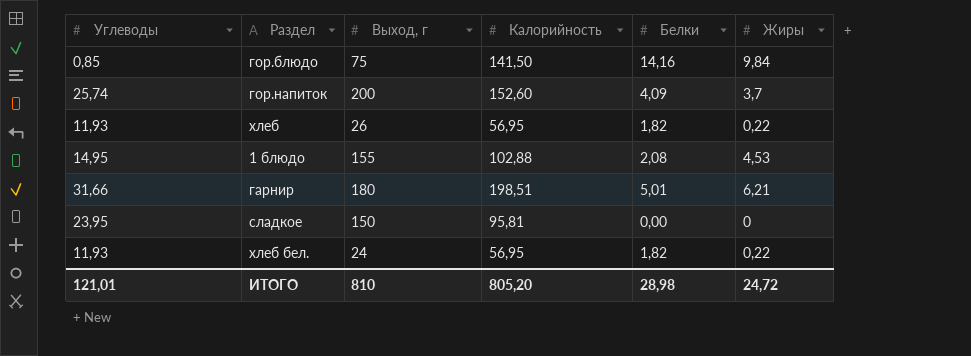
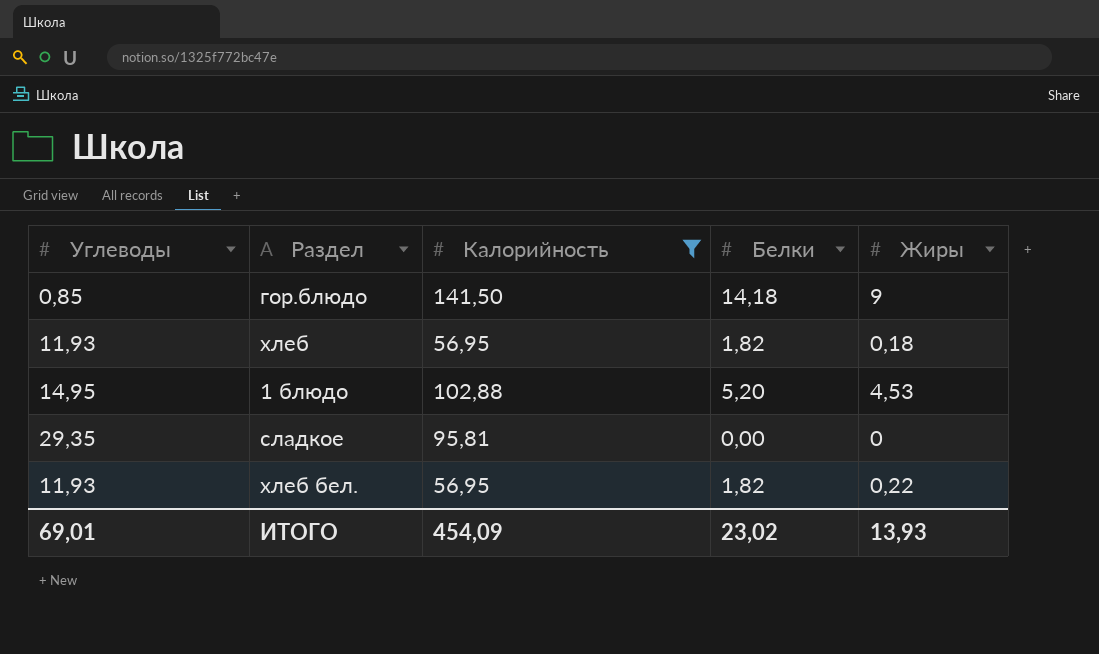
filter: none -> Калорийность <= 141,50
column Выход, г | position: 3 -> none
гор.блюдо | Белки: 14,16 -> 14,18
гор.блюдо | Жиры: 9,84 -> 9
хлеб | Жиры: 0,22 -> 0,18
1 блюдо | Белки: 2,08 -> 5,20
сладкое | Углеводы: 23,95 -> 29,35
ИТОГО | Углеводы: 121,01 -> 69,01
ИТОГО | Калорийность: 805,20 -> 454,09
ИТОГО | Белки: 28,98 -> 23,02
ИТОГО | Жиры: 24,72 -> 13,93

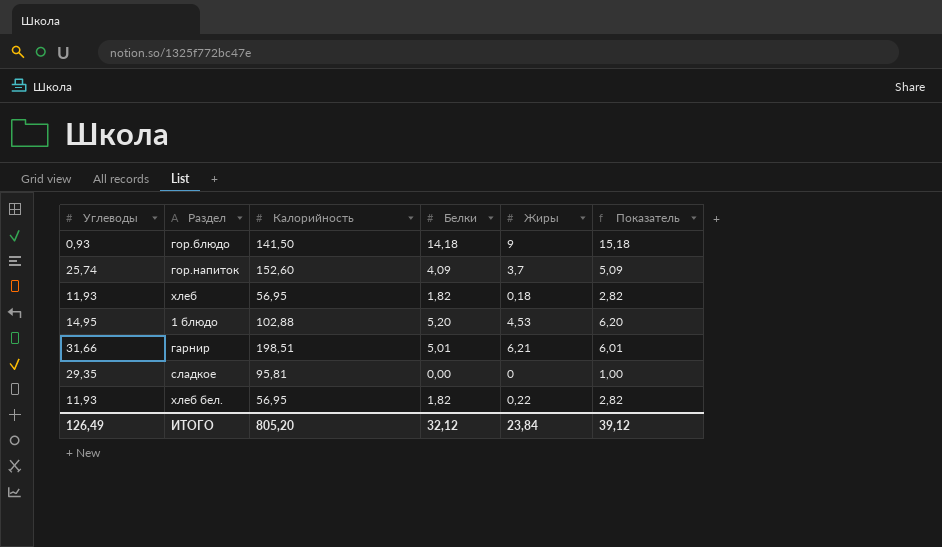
filter: Калорийность <= 141,50 -> none
column Показатель | formula: none -> [Белки] + 1
гор.блюдо | Углеводы: 0,85 -> 0,93
ИТОГО | Углеводы: 69,01 -> 126,49
ИТОГО | Калорийность: 454,09 -> 805,20
ИТОГО | Белки: 23,02 -> 32,12
ИТОГО | Жиры: 13,93 -> 23,84

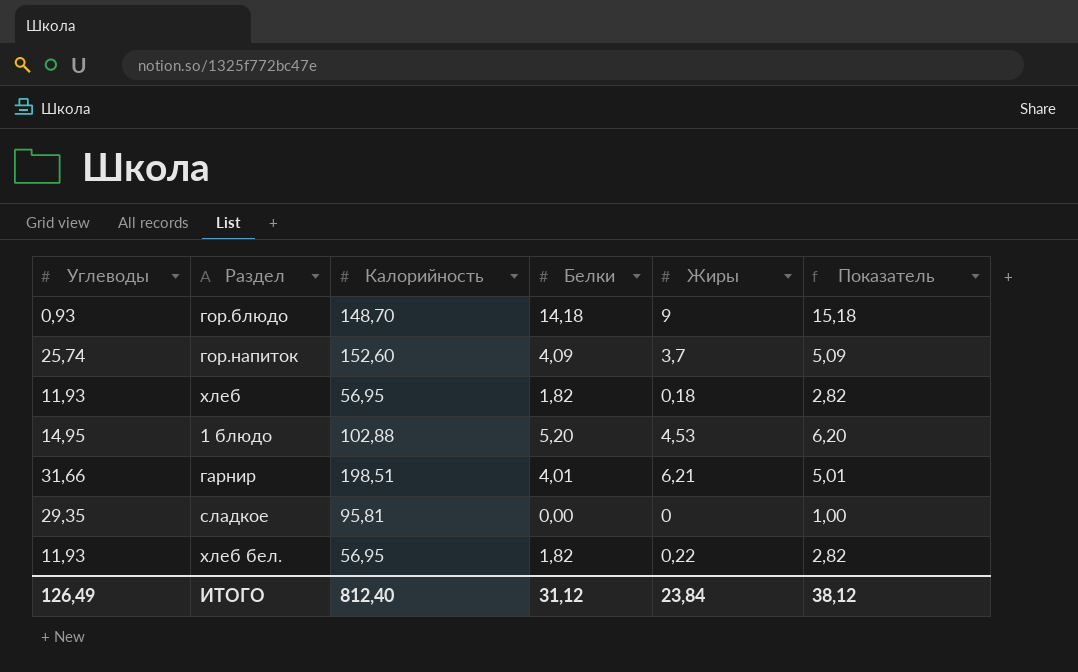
гор.блюдо | Калорийность: 141,50 -> 148,70
гарнир | Белки: 5,01 -> 4,01
гарнир | Показатель: 6,01 -> 5,01
ИТОГО | Калорийность: 805,20 -> 812,40
ИТОГО | Белки: 32,12 -> 31,12
ИТОГО | Показатель: 39,12 -> 38,12

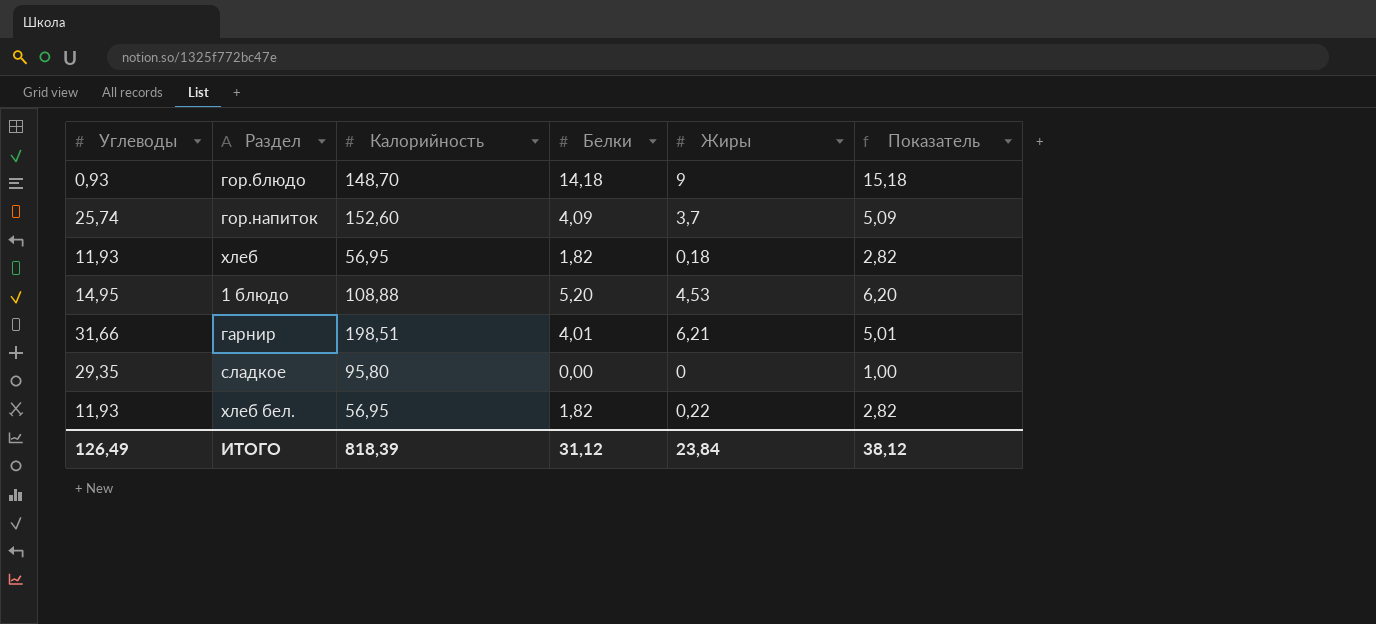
1 блюдо | Калорийность: 102,88 -> 108,88
сладкое | Калорийность: 95,81 -> 95,80
ИТОГО | Калорийность: 812,40 -> 818,39

